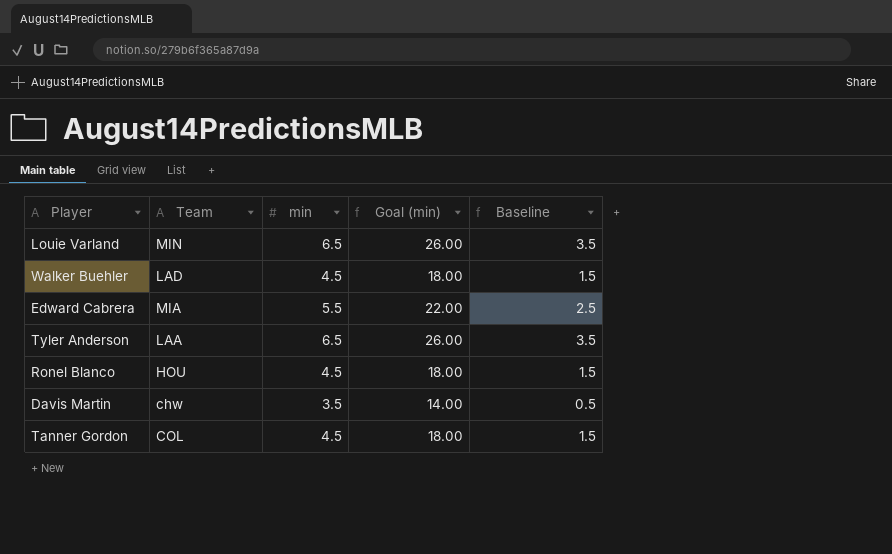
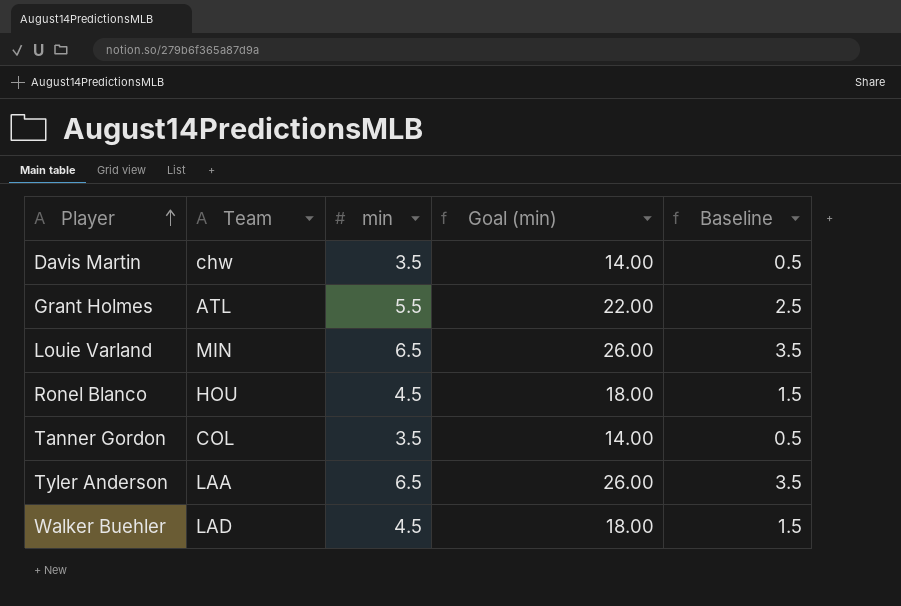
row order: none -> Player ascending
row Edward Cabrera: MIA | 5.5 | 22.00 | 2.5 -> none
row Grant Holmes: none -> ATL | 5.5 | 22.00 | 2.5
Tanner Gordon | min: 4.5 -> 3.5
Tanner Gordon | Goal (min): 18.00 -> 14.00
Tanner Gordon | Baseline: 1.5 -> 0.5

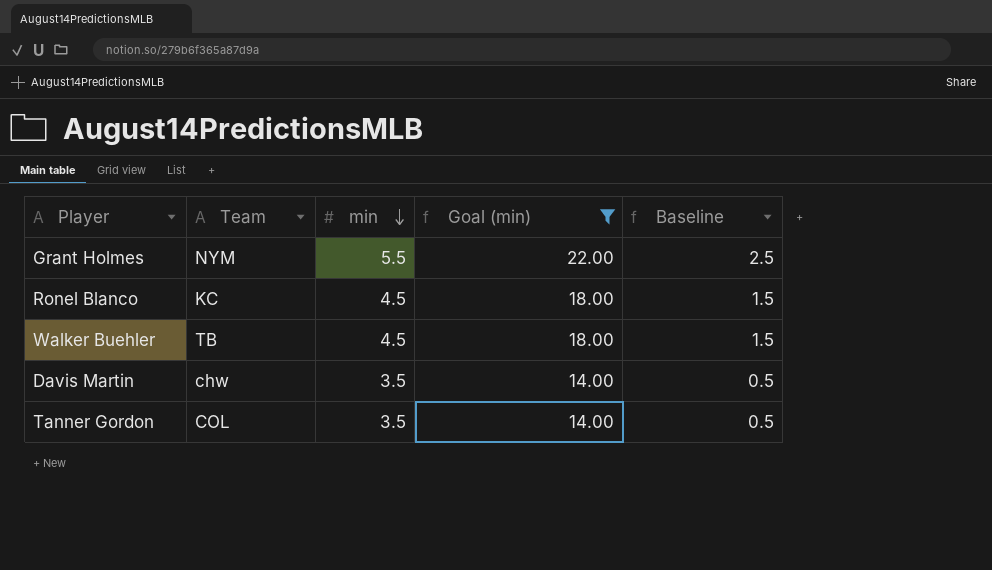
filter: none -> Goal (min) != 26.00
row order: Player ascending -> min descending
Grant Holmes | Team: ATL -> NYM
Ronel Blanco | Team: HOU -> KC
Walker Buehler | Team: LAD -> TB

